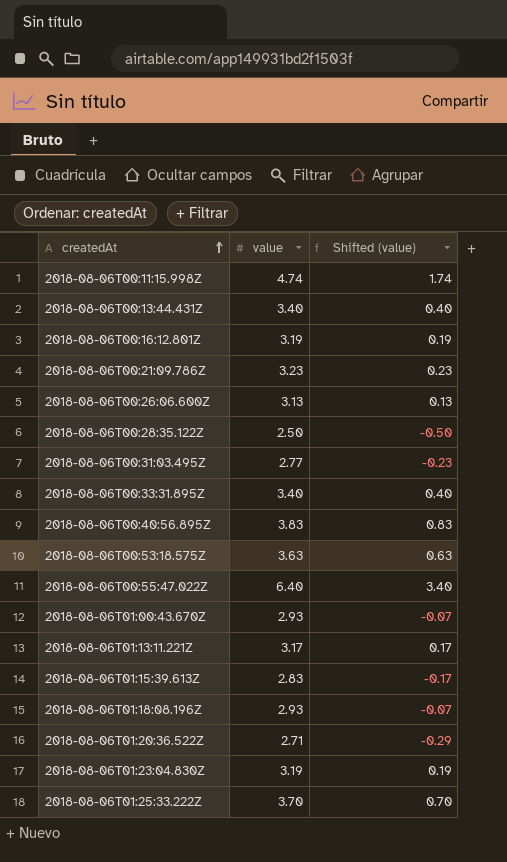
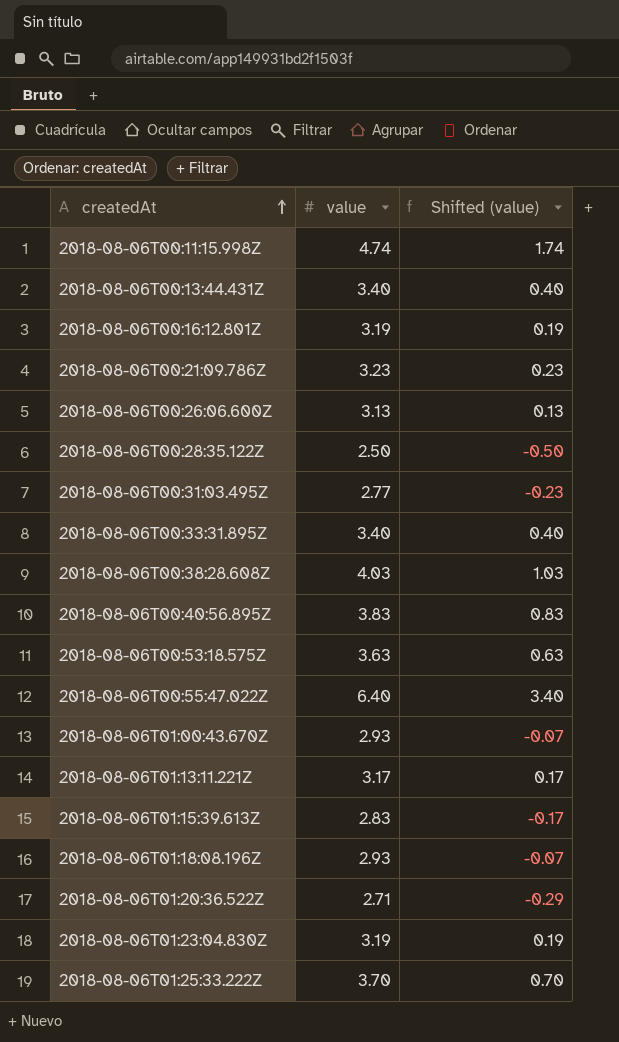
row 2018-08-06T00:38:28.608Z: none -> 4.03 | 1.03

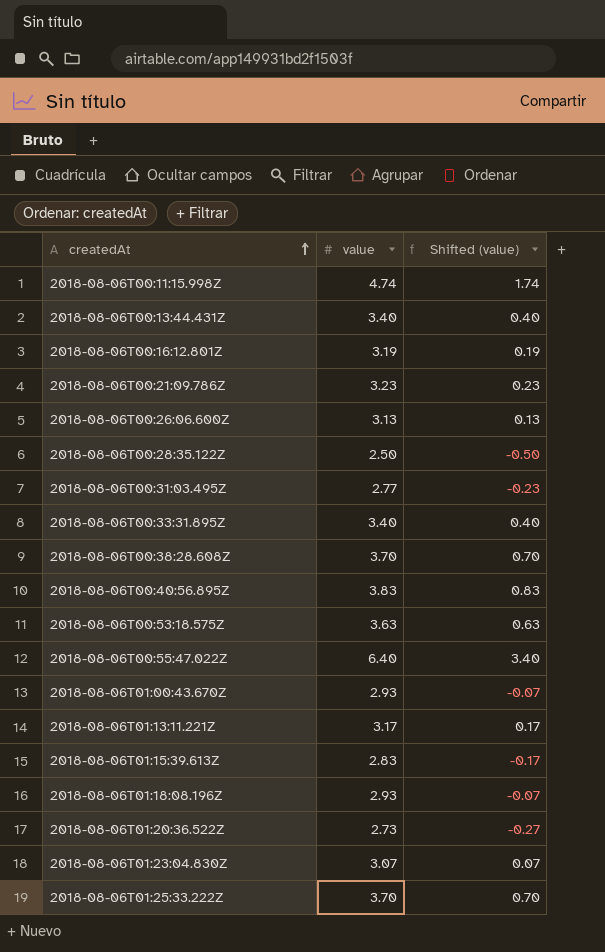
2018-08-06T00:38:28.608Z | value: 4.03 -> 3.70
2018-08-06T00:38:28.608Z | Shifted (value): 1.03 -> 0.70
2018-08-06T01:20:36.522Z | value: 2.71 -> 2.73
2018-08-06T01:20:36.522Z | Shifted (value): -0.29 -> -0.27
2018-08-06T01:23:04.830Z | value: 3.19 -> 3.07
2018-08-06T01:23:04.830Z | Shifted (value): 0.19 -> 0.07

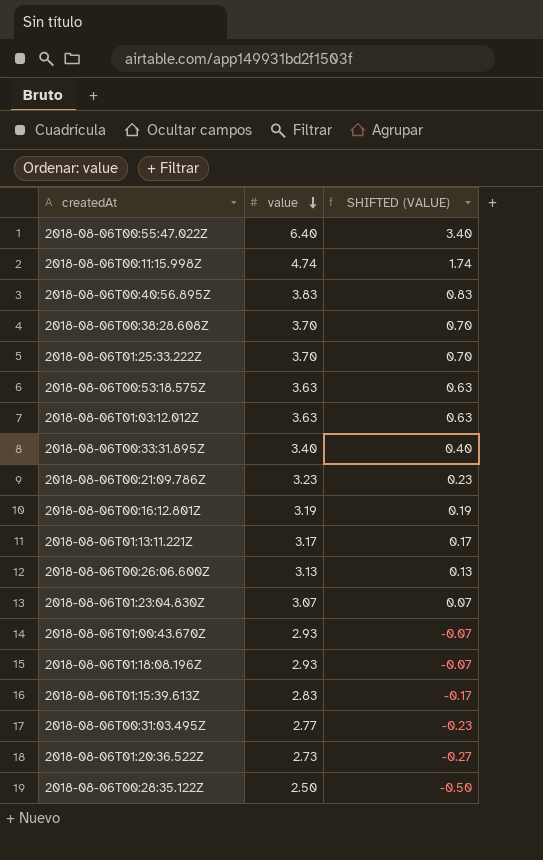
row order: createdAt ascending -> value descending
column name: Shifted (value) -> SHIFTED (VALUE)
row 2018-08-06T00:13:44.431Z: 3.40 | 0.40 -> none
row 2018-08-06T01:03:12.012Z: none -> 3.63 | 0.63

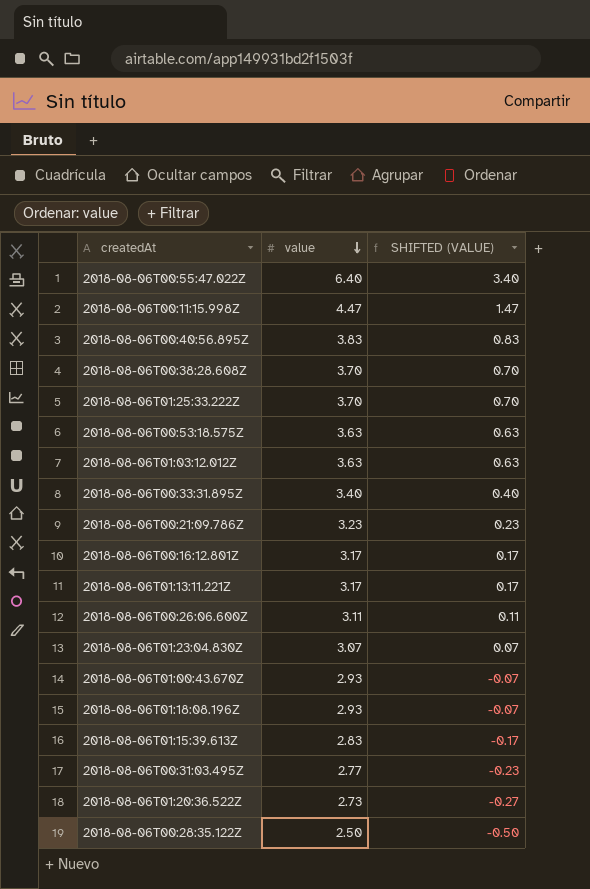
2018-08-06T00:11:15.998Z | value: 4.74 -> 4.47
2018-08-06T00:11:15.998Z | SHIFTED (VALUE): 1.74 -> 1.47
2018-08-06T00:16:12.801Z | value: 3.19 -> 3.17
2018-08-06T00:16:12.801Z | SHIFTED (VALUE): 0.19 -> 0.17
2018-08-06T00:26:06.600Z | value: 3.13 -> 3.11
2018-08-06T00:26:06.600Z | SHIFTED (VALUE): 0.13 -> 0.11

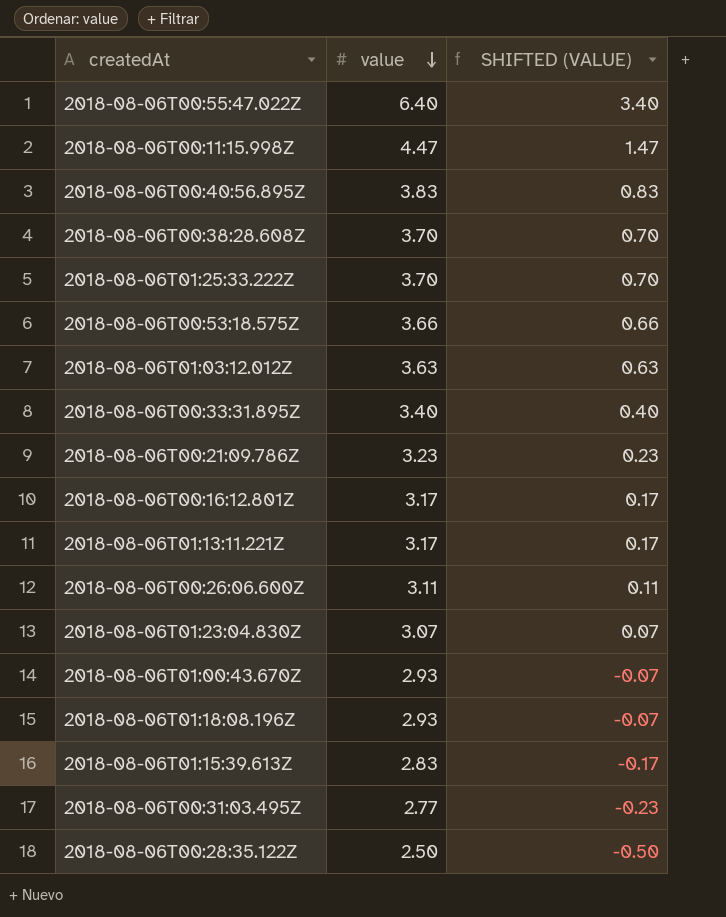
row 2018-08-06T01:20:36.522Z: 2.73 | -0.27 -> none
2018-08-06T00:53:18.575Z | value: 3.63 -> 3.66
2018-08-06T00:53:18.575Z | SHIFTED (VALUE): 0.63 -> 0.66

